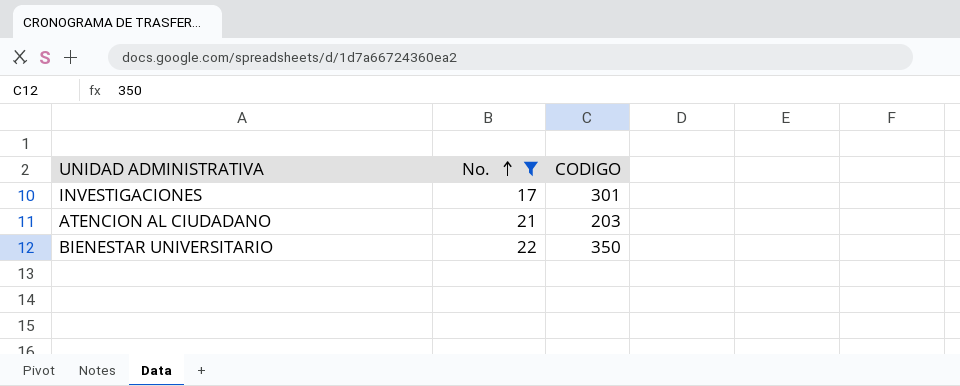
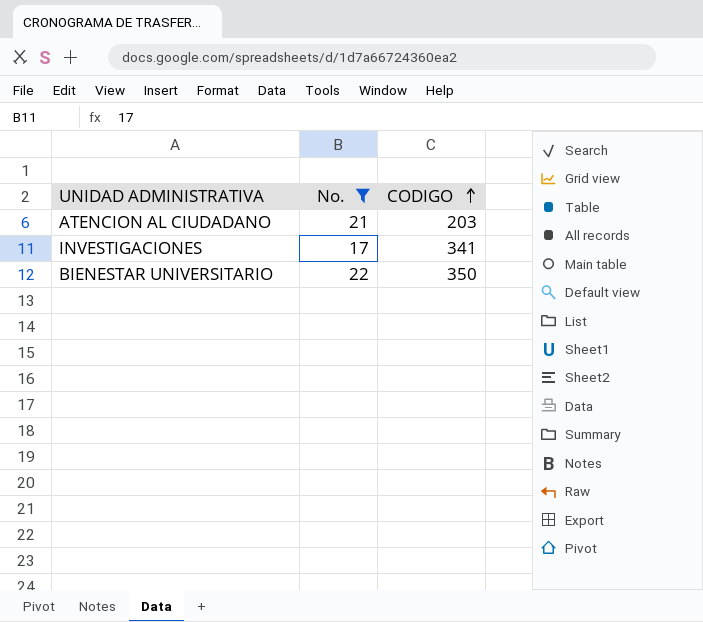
row order: No. ascending -> CODIGO ascending
INVESTIGACIONES | CODIGO: 301 -> 341

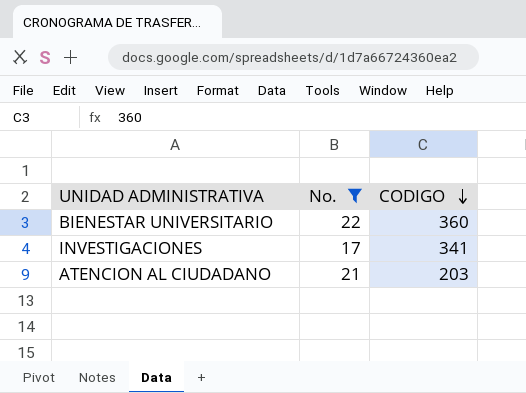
row order: CODIGO ascending -> CODIGO descending
BIENESTAR UNIVERSITARIO | CODIGO: 350 -> 360

